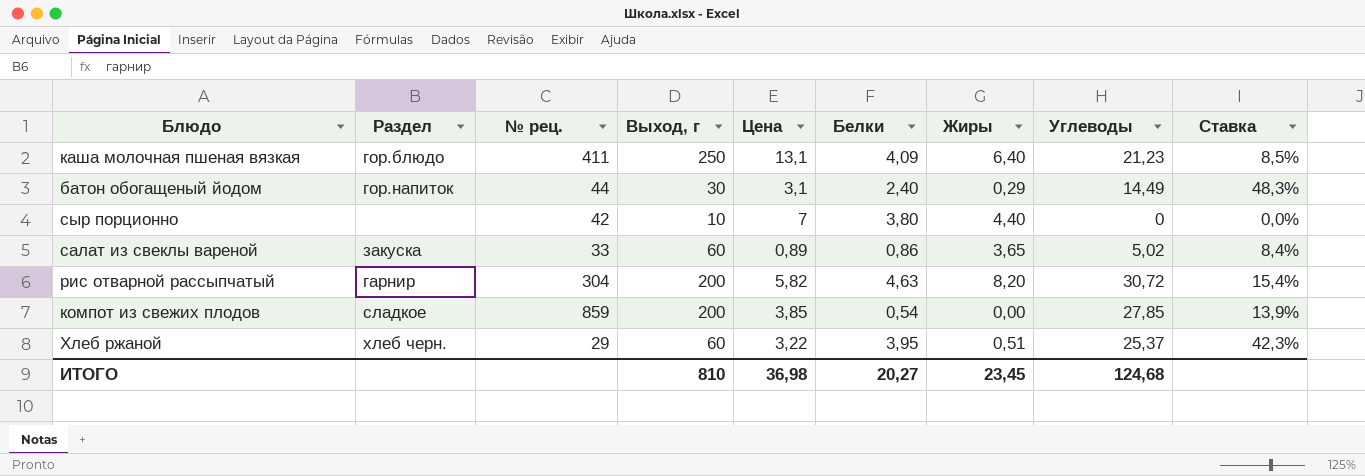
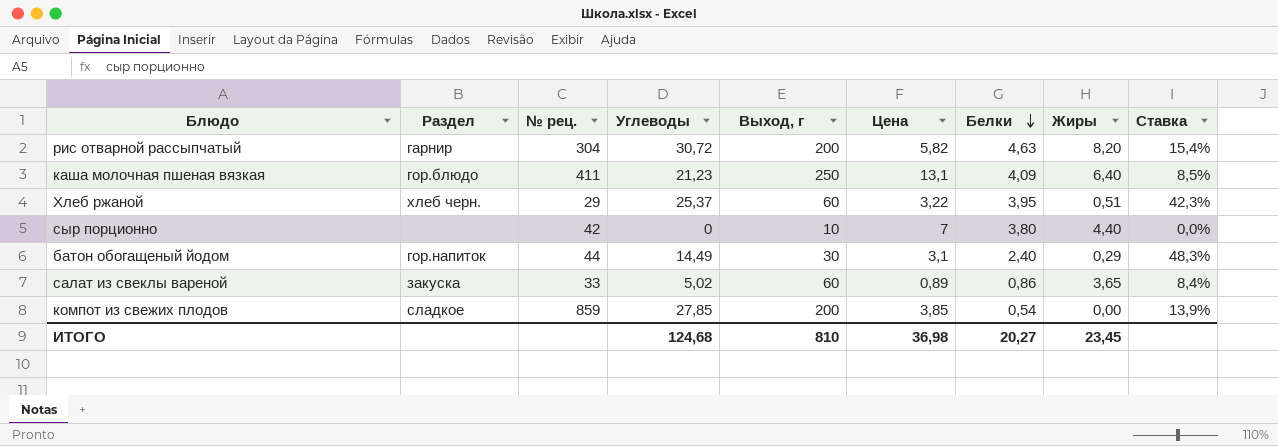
row order: none -> Белки descending
column Углеводы | position: 8 -> 4

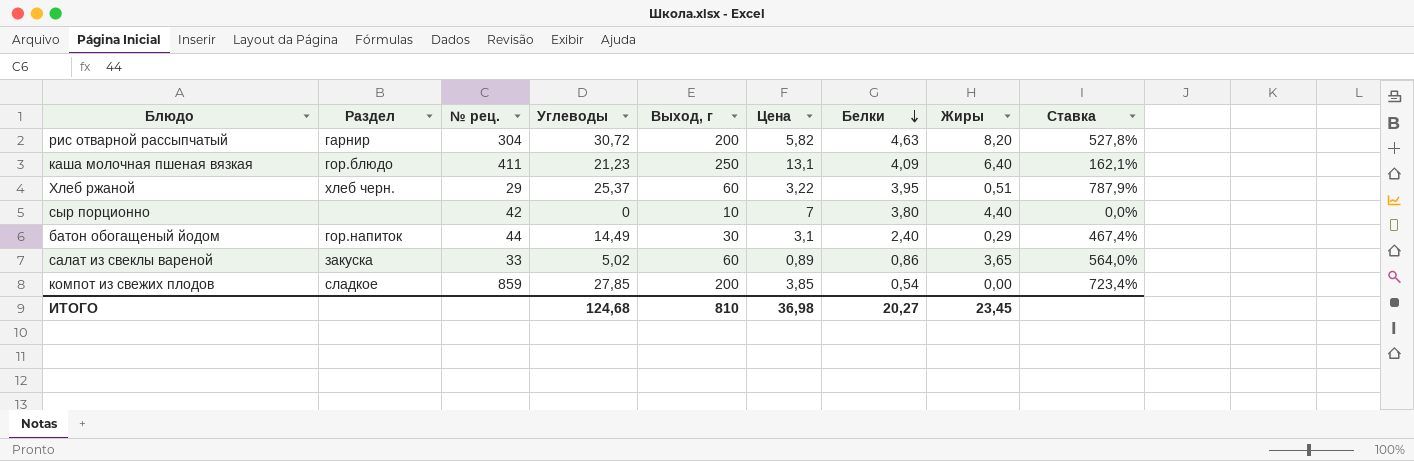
column Ставка | formula: [Углеводы] / [Выход, г] -> [Углеводы] / [Цена]

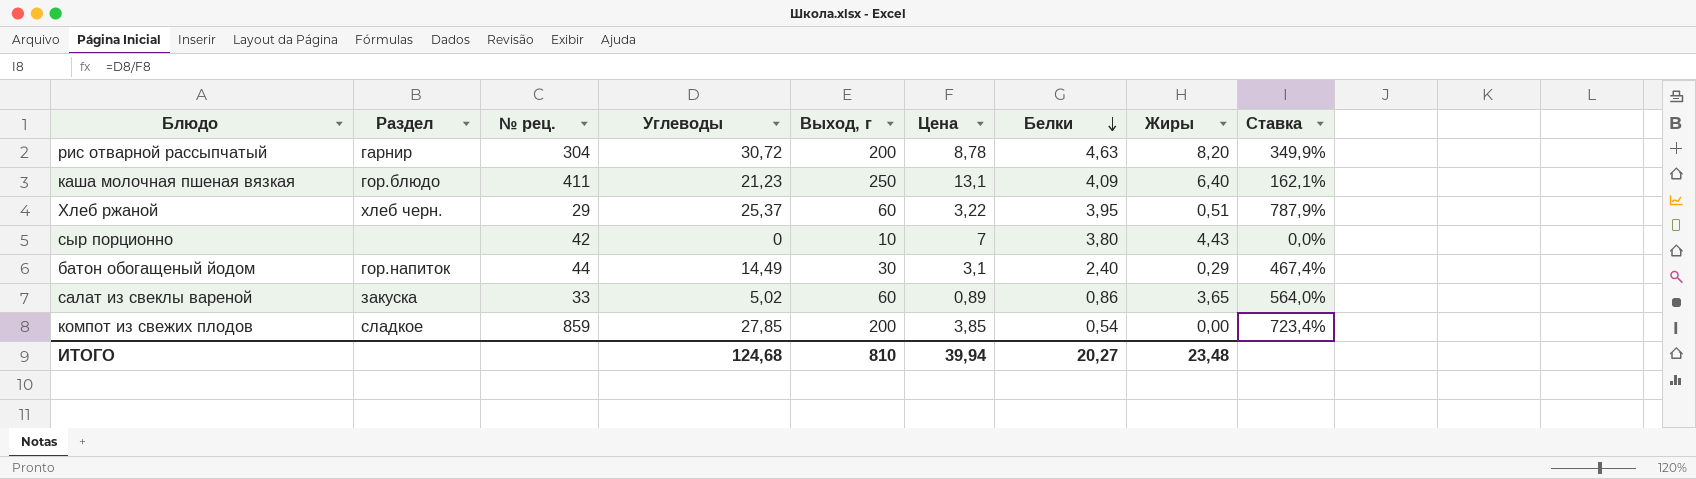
рис отварной рассыпчатый | Цена: 5,82 -> 8,78
рис отварной рассыпчатый | Ставка: 527,8% -> 349,9%
сыр порционно | Жиры: 4,40 -> 4,43
ИТОГО | Цена: 36,98 -> 39,94
ИТОГО | Жиры: 23,45 -> 23,48

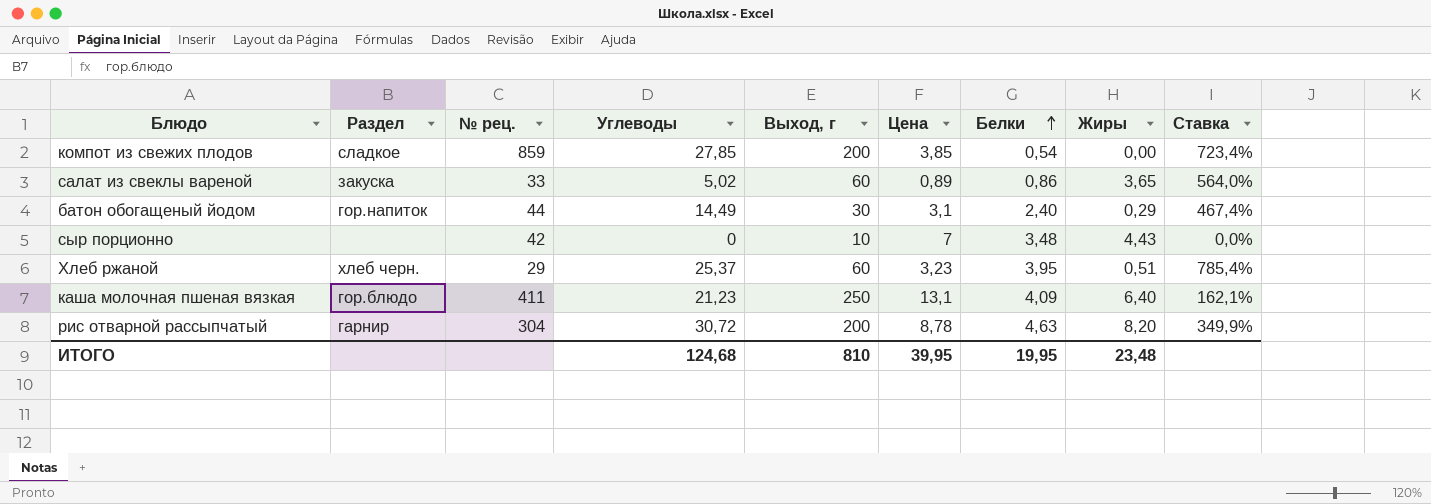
row order: Белки descending -> Белки ascending
сыр порционно | Белки: 3,80 -> 3,48
Хлеб ржаной | Цена: 3,22 -> 3,23
Хлеб ржаной | Ставка: 787,9% -> 785,4%
ИТОГО | Цена: 39,94 -> 39,95
ИТОГО | Белки: 20,27 -> 19,95

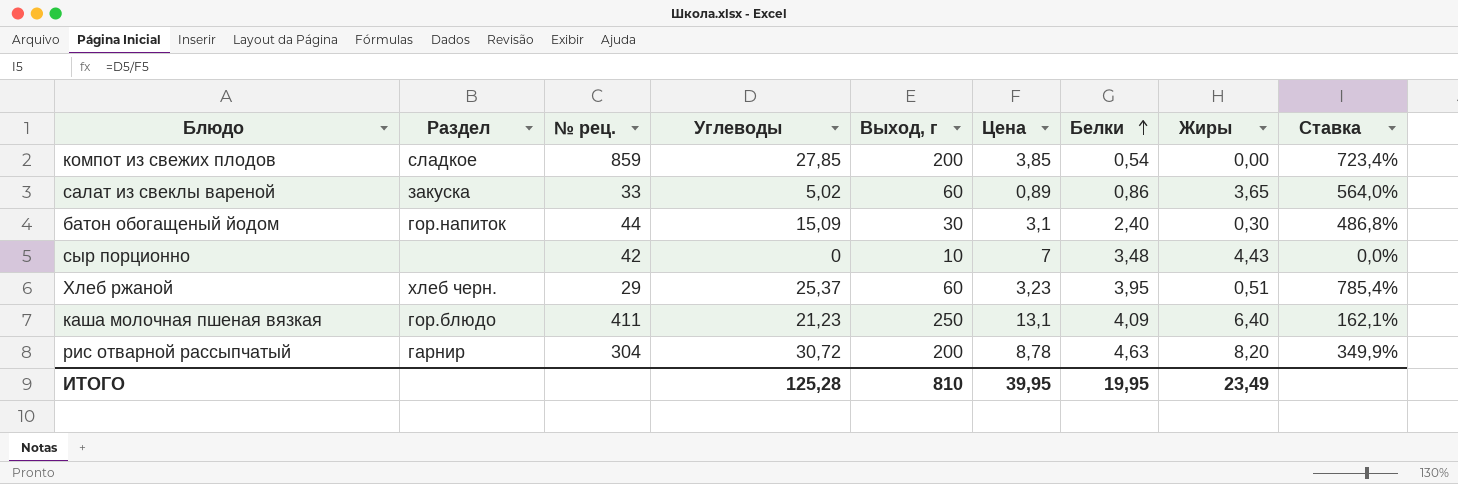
батон обогащеный йодом | Углеводы: 14,49 -> 15,09
батон обогащеный йодом | Жиры: 0,29 -> 0,30
батон обогащеный йодом | Ставка: 467,4% -> 486,8%
ИТОГО | Углеводы: 124,68 -> 125,28
ИТОГО | Жиры: 23,48 -> 23,49

